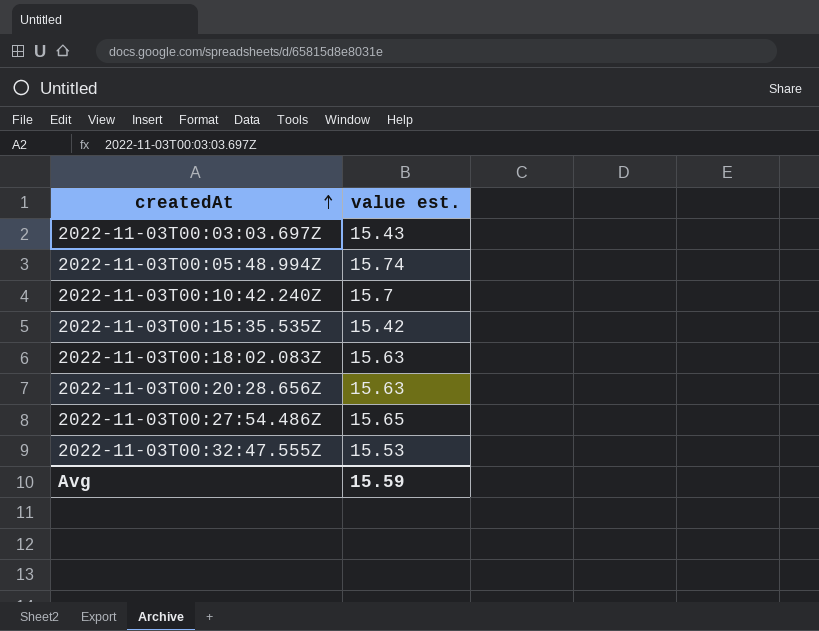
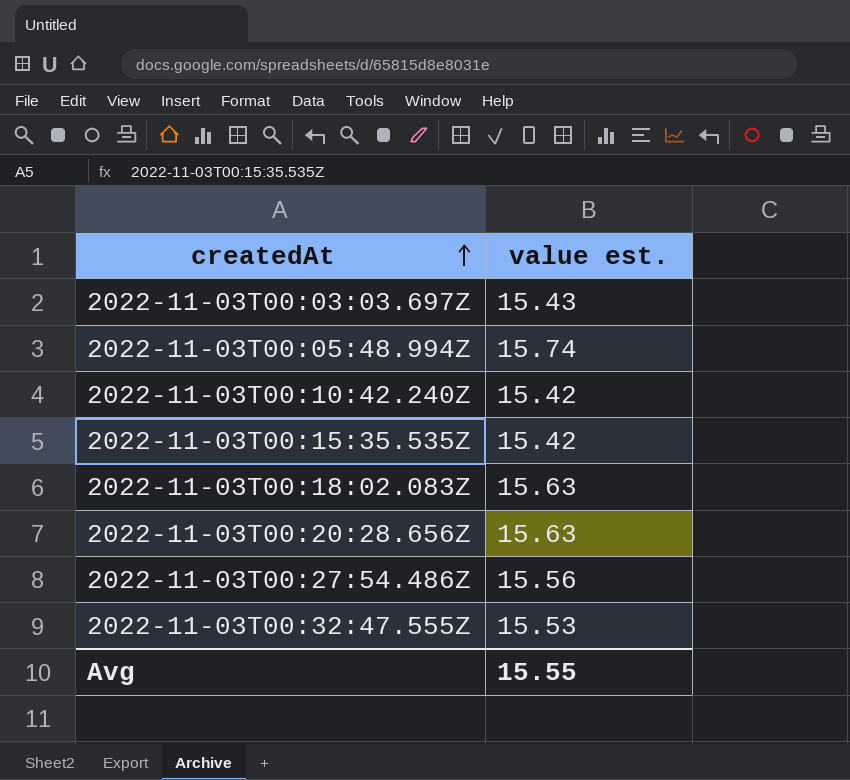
2022-11-03T00:10:42.240Z | value est.: 15.7 -> 15.42
2022-11-03T00:27:54.486Z | value est.: 15.65 -> 15.56
Avg | value est.: 15.59 -> 15.55

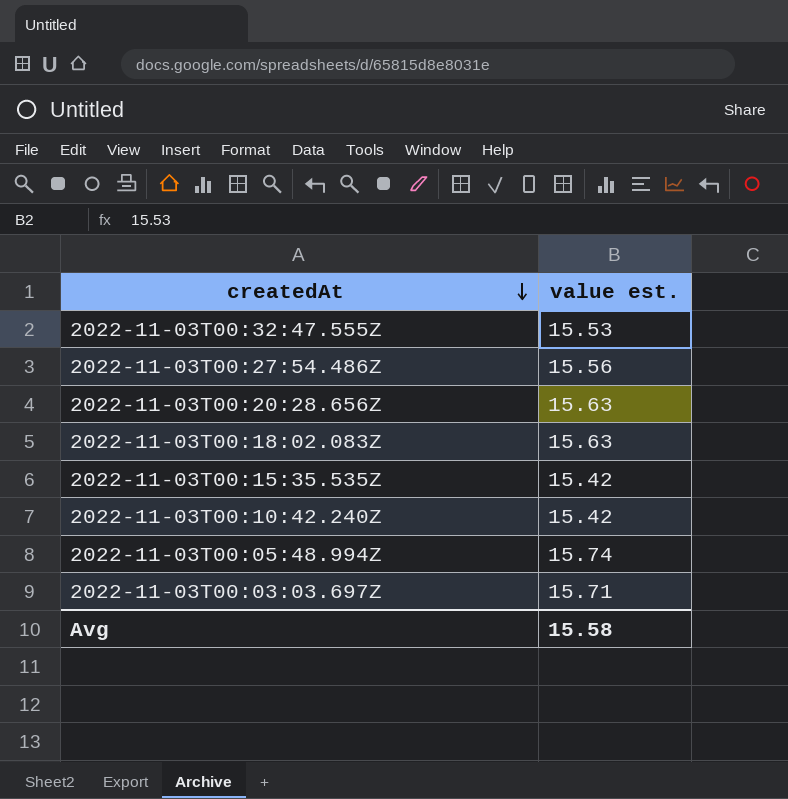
row order: createdAt ascending -> createdAt descending
2022-11-03T00:03:03.697Z | value est.: 15.43 -> 15.71
Avg | value est.: 15.55 -> 15.58

